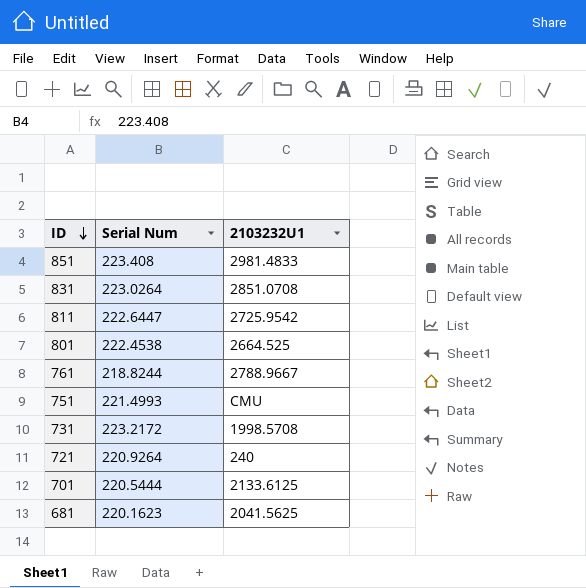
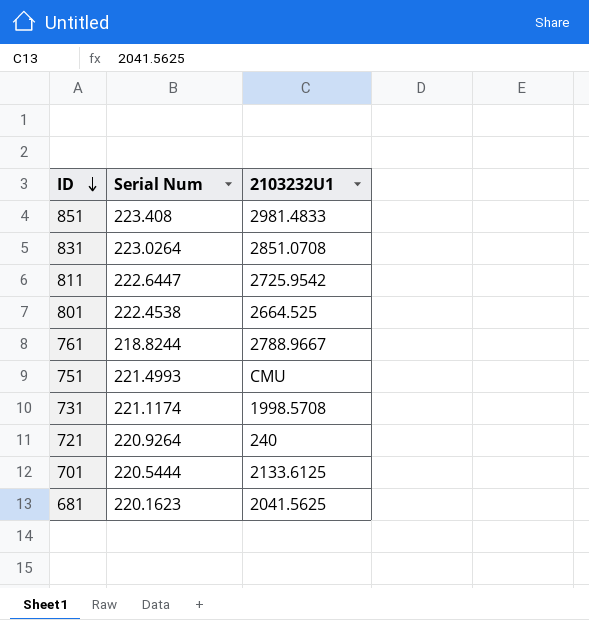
731 | Serial Num: 223.2172 -> 221.1174

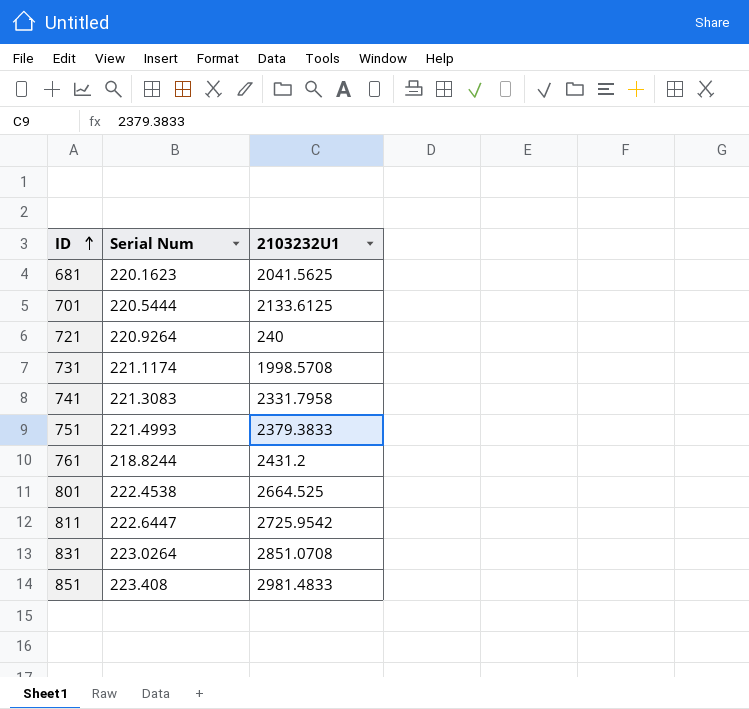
row order: ID descending -> ID ascending
row 741: none -> 221.3083 | 2331.7958
751 | 2103232U1: CMU -> 2379.3833
761 | 2103232U1: 2788.9667 -> 2431.2

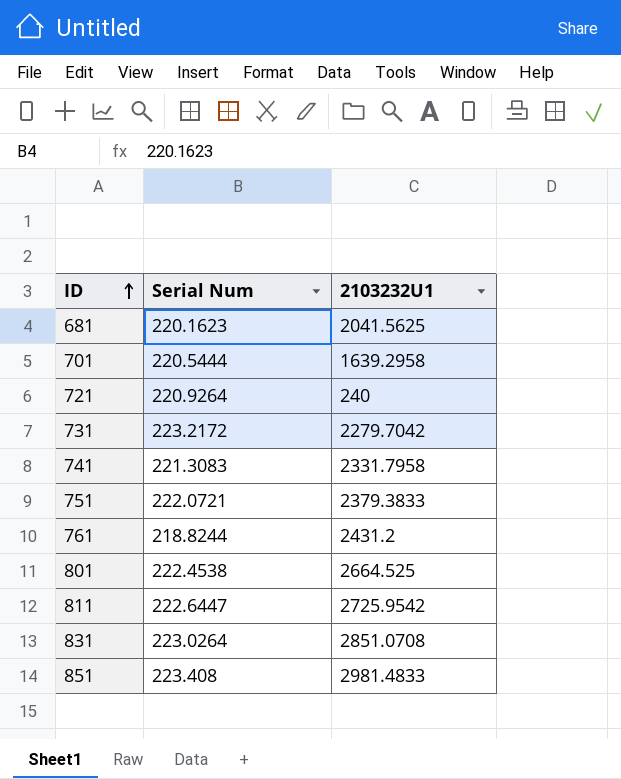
701 | 2103232U1: 2133.6125 -> 1639.2958
731 | Serial Num: 221.1174 -> 223.2172
731 | 2103232U1: 1998.5708 -> 2279.7042
751 | Serial Num: 221.4993 -> 222.0721

